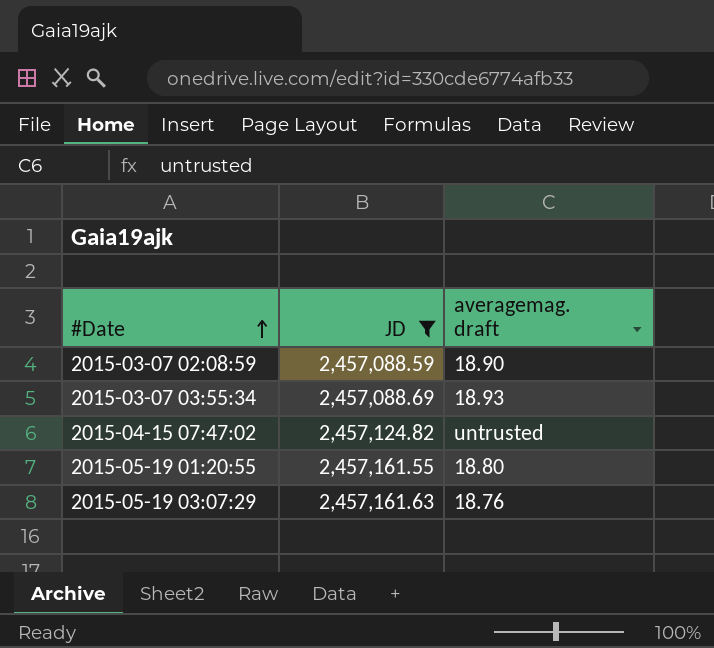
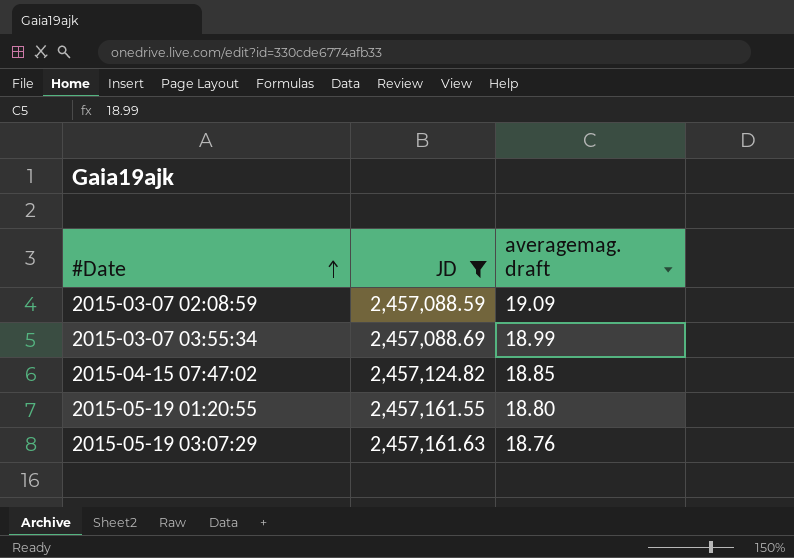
2015-03-07 02:08:59 | averagemag. draft: 18.90 -> 19.09
2015-03-07 03:55:34 | averagemag. draft: 18.93 -> 18.99
2015-04-15 07:47:02 | averagemag. draft: untrusted -> 18.85

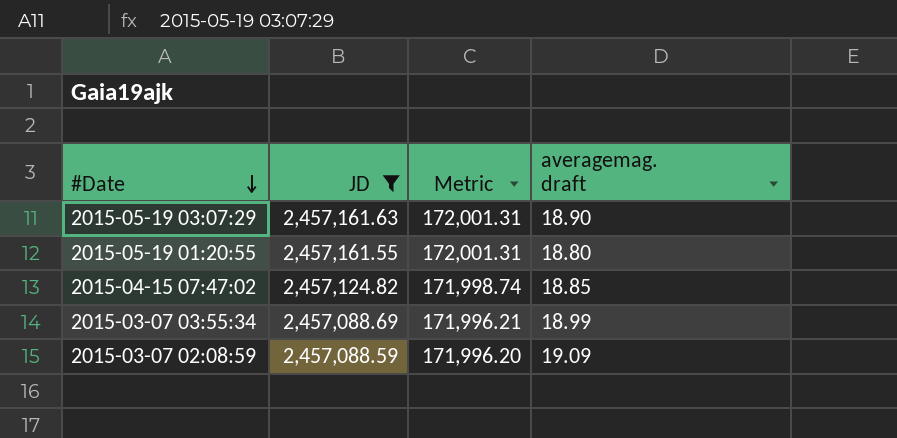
row order: #Date ascending -> #Date descending
column Metric | formula: none -> [JD] * 0.07
2015-05-19 03:07:29 | averagemag. draft: 18.76 -> 18.90

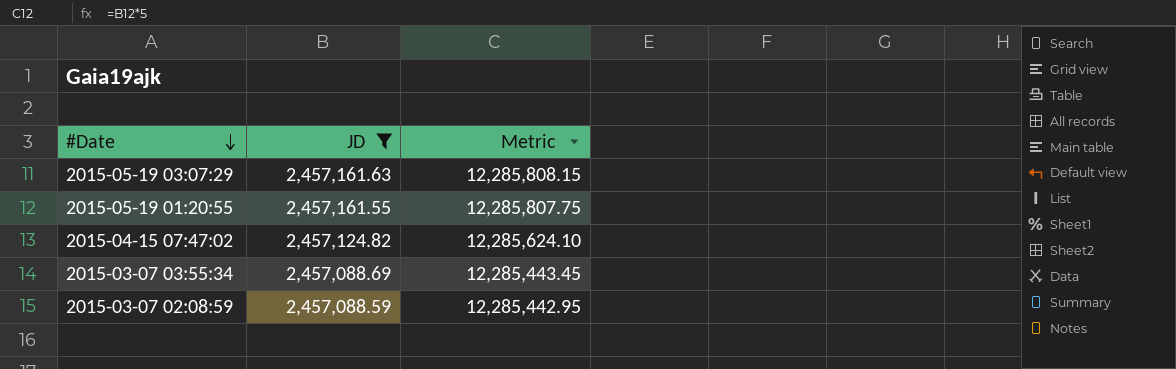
column averagemag. draft | position: 4 -> none
column Metric | formula: [JD] * 0.07 -> [JD] * 5

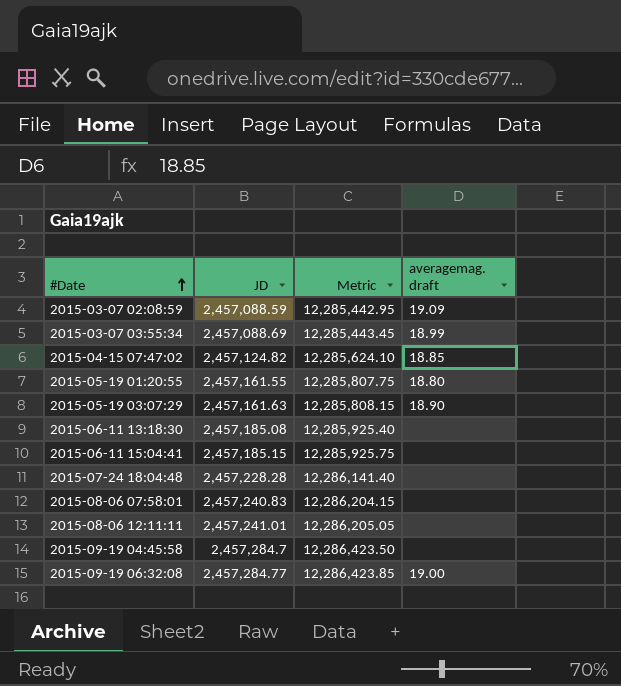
filter: JD <= 2,457,161.63 -> none
row order: #Date descending -> #Date ascending
column averagemag. draft | position: none -> 4

